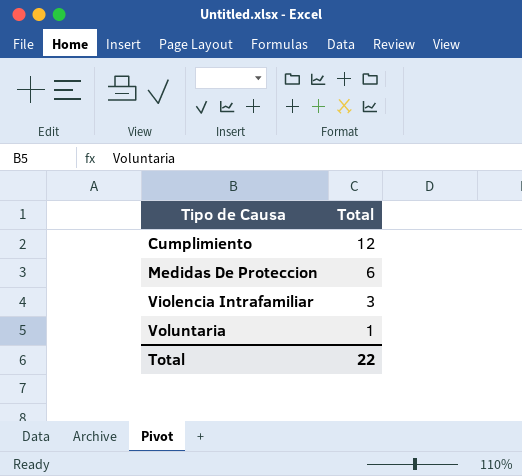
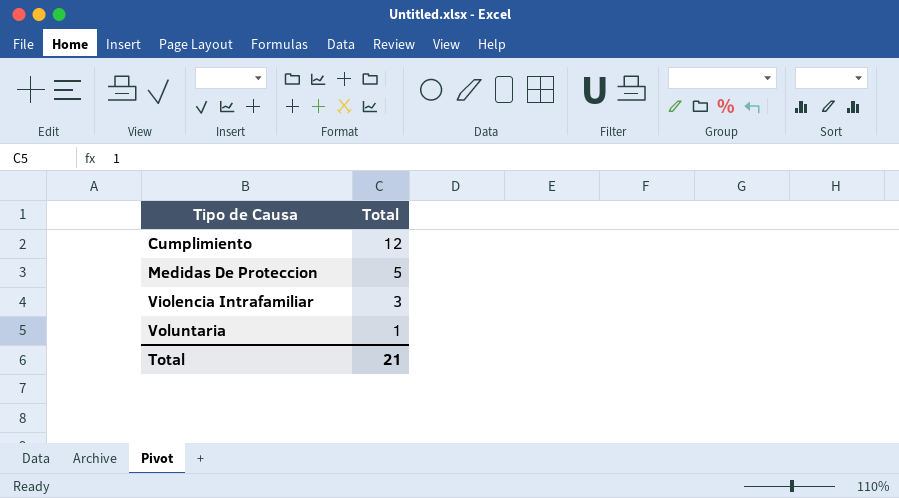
Medidas De Proteccion | Total: 6 -> 5
Total | Total: 22 -> 21

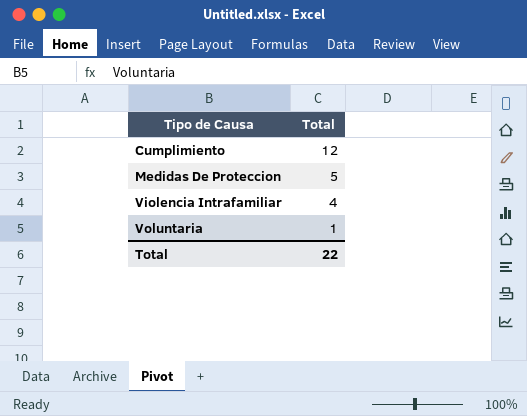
Violencia Intrafamiliar | Total: 3 -> 4
Total | Total: 21 -> 22

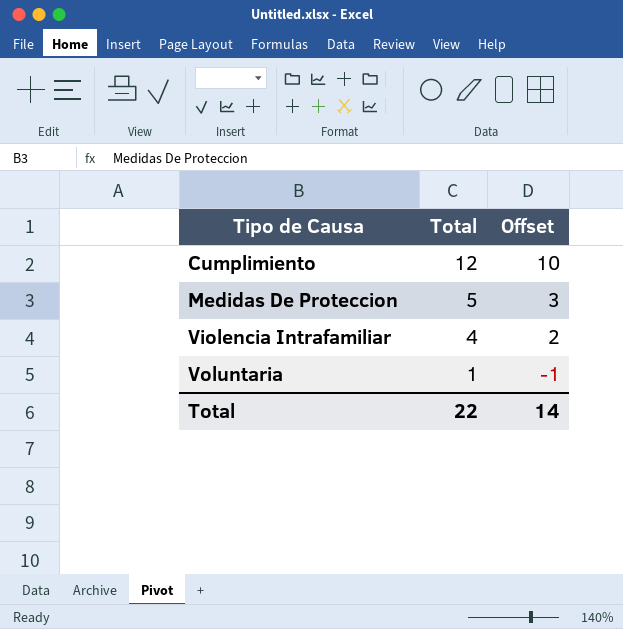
column Offset | formula: none -> [Total] - 2

